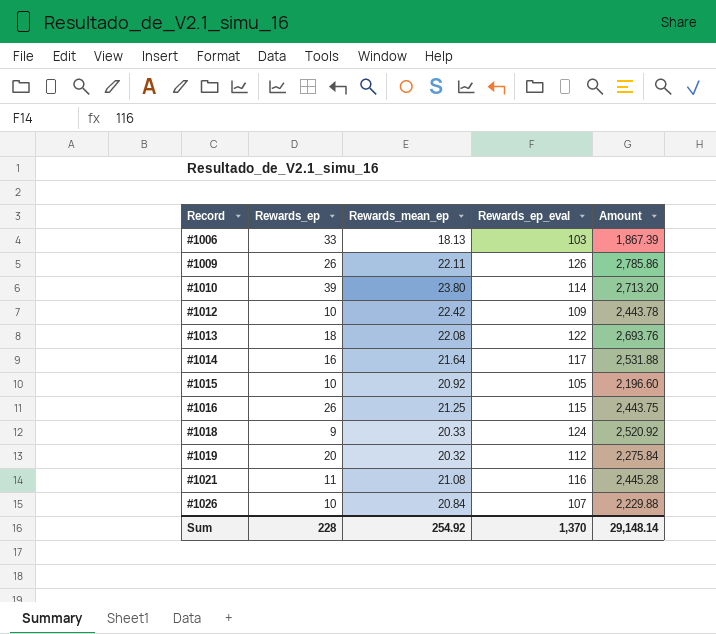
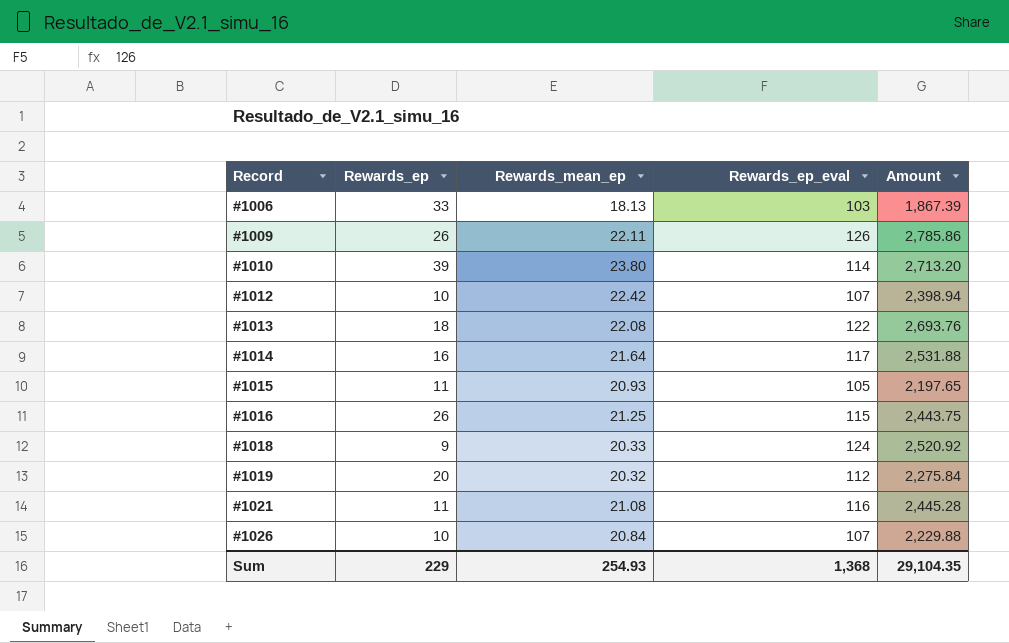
#1012 | Rewards_ep_eval: 109 -> 107
#1012 | Amount: 2,443.78 -> 2,398.94
#1015 | Rewards_ep: 10 -> 11
#1015 | Rewards_mean_ep: 20.92 -> 20.93
#1015 | Amount: 2,196.60 -> 2,197.65
Sum | Rewards_ep: 228 -> 229
Sum | Rewards_mean_ep: 254.92 -> 254.93
Sum | Rewards_ep_eval: 1,370 -> 1,368
Sum | Amount: 29,148.14 -> 29,104.35

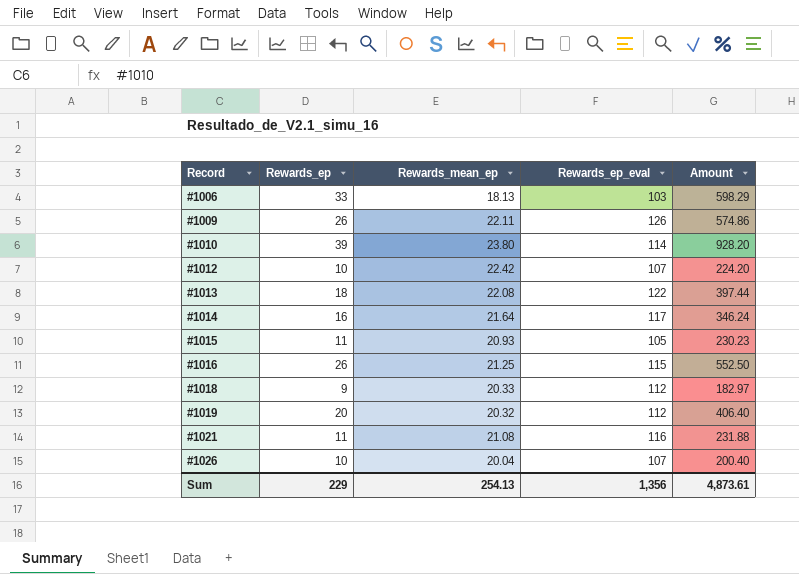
column Amount | formula: [Rewards_mean_ep] * [Rewards_ep_eval] -> [Rewards_ep] * [Rewards_mean_ep]
#1018 | Rewards_ep_eval: 124 -> 112
#1026 | Rewards_mean_ep: 20.84 -> 20.04
Sum | Rewards_mean_ep: 254.93 -> 254.13
Sum | Rewards_ep_eval: 1,368 -> 1,356
Sum | Amount: 29,104.35 -> 4,873.61

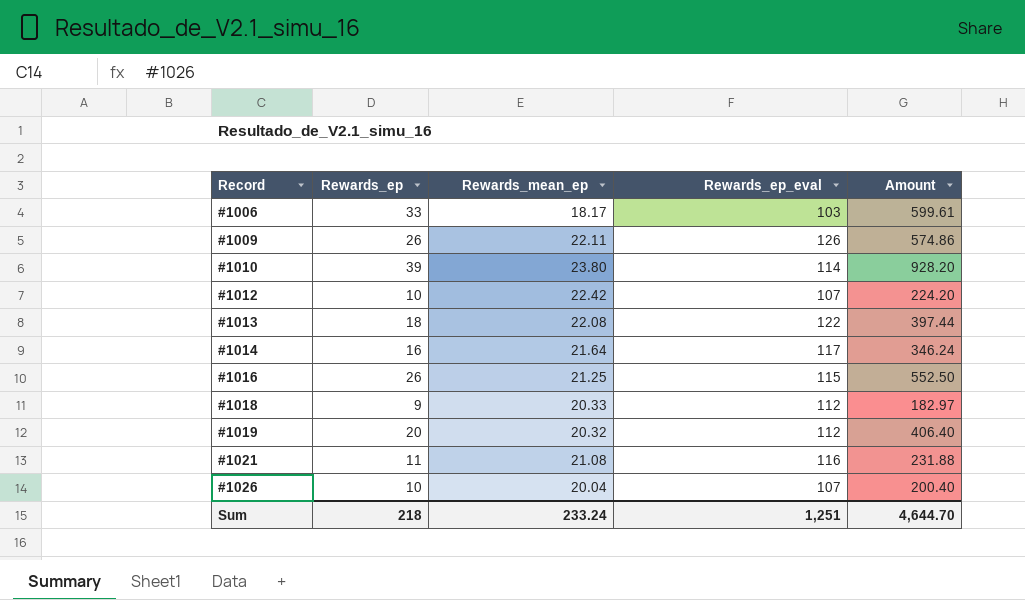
row #1015: 11 | 20.93 | 105 | 230.23 -> none
#1006 | Rewards_mean_ep: 18.13 -> 18.17
#1006 | Amount: 598.29 -> 599.61
Sum | Rewards_ep: 229 -> 218
Sum | Rewards_mean_ep: 254.13 -> 233.24
Sum | Rewards_ep_eval: 1,356 -> 1,251
Sum | Amount: 4,873.61 -> 4,644.70

